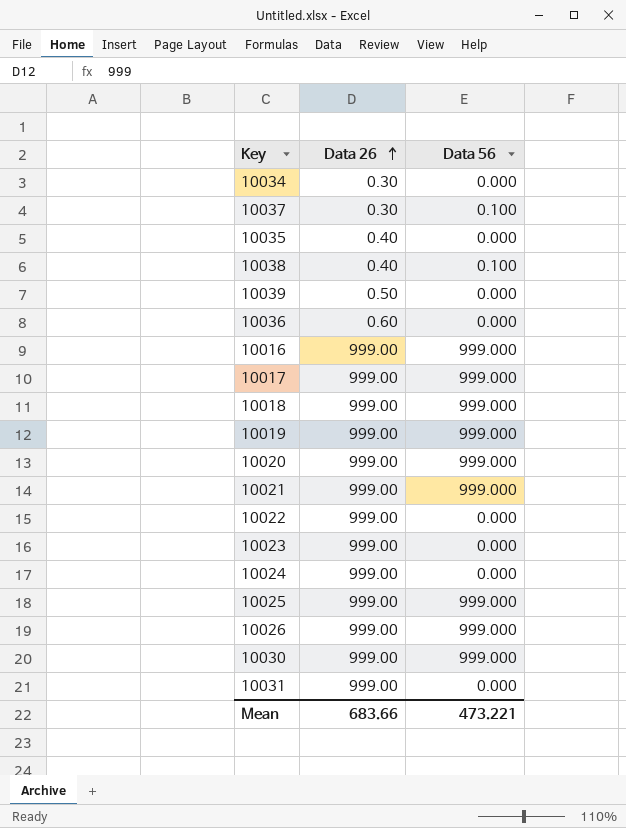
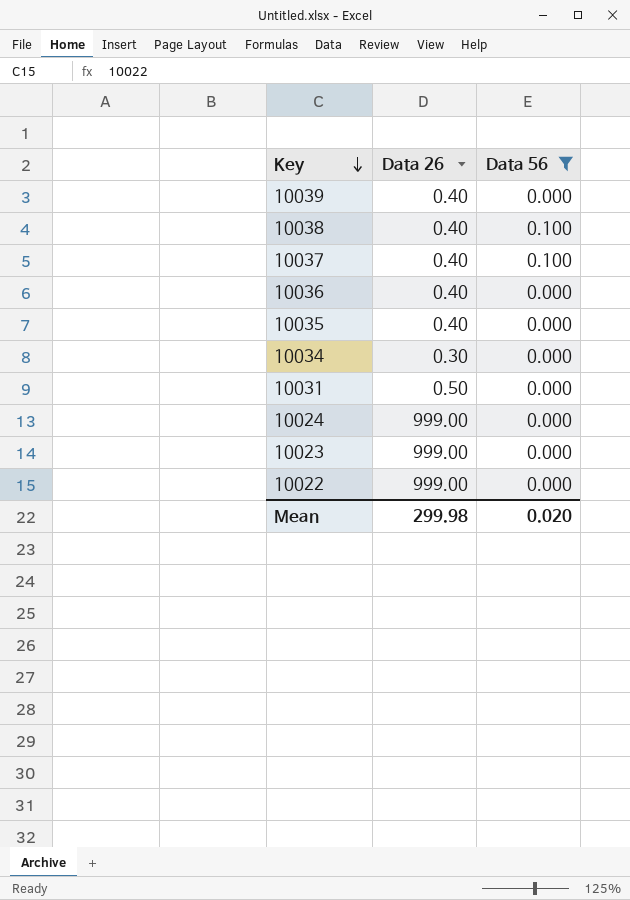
filter: none -> Data 56 != 999.000
row order: Data 26 ascending -> Key descending
10039 | Data 26: 0.50 -> 0.40
10037 | Data 26: 0.30 -> 0.40
10036 | Data 26: 0.60 -> 0.40
10031 | Data 26: 999.00 -> 0.50
Mean | Data 26: 683.66 -> 299.98
Mean | Data 56: 473.221 -> 0.020

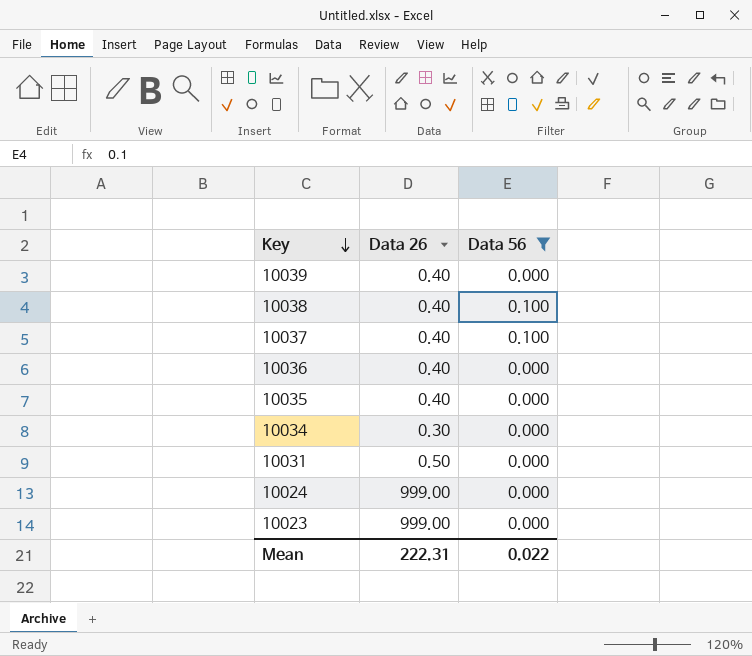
row 10022: 999.00 | 0.000 -> none
Mean | Data 26: 299.98 -> 222.31
Mean | Data 56: 0.020 -> 0.022

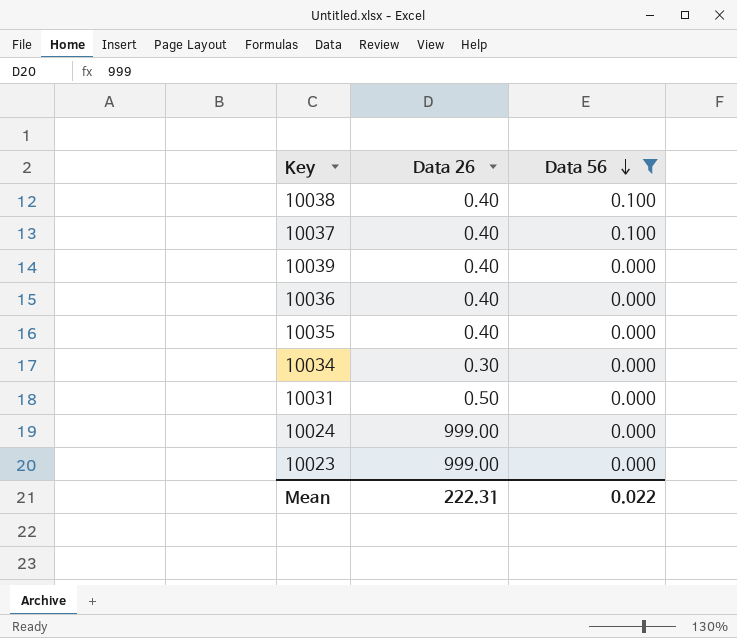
row order: Key descending -> Data 56 descending

